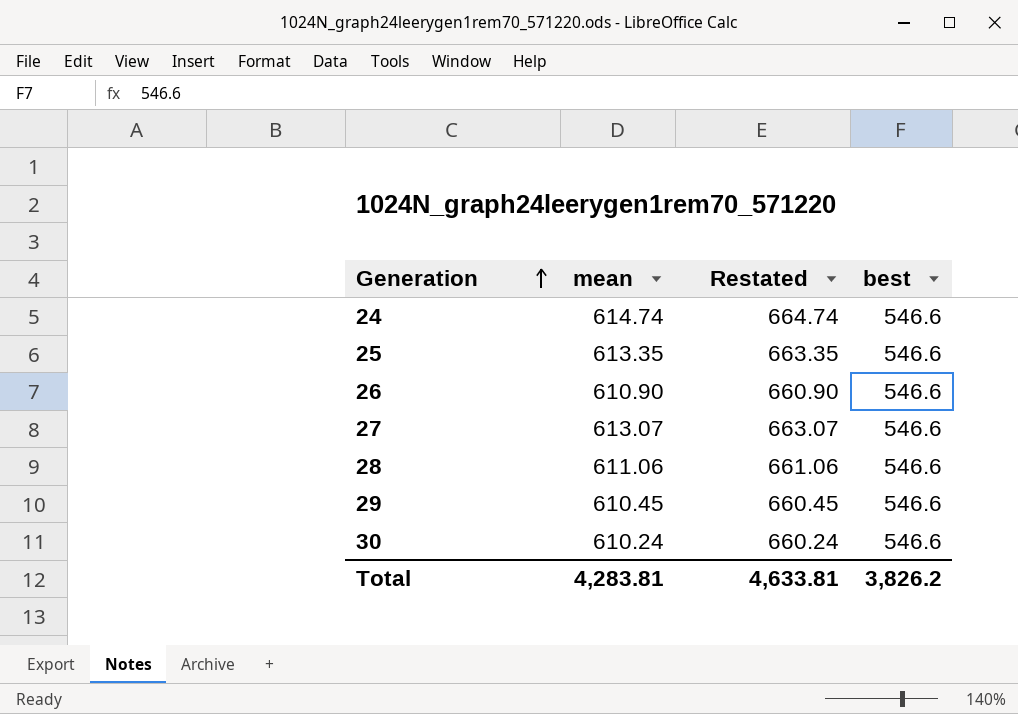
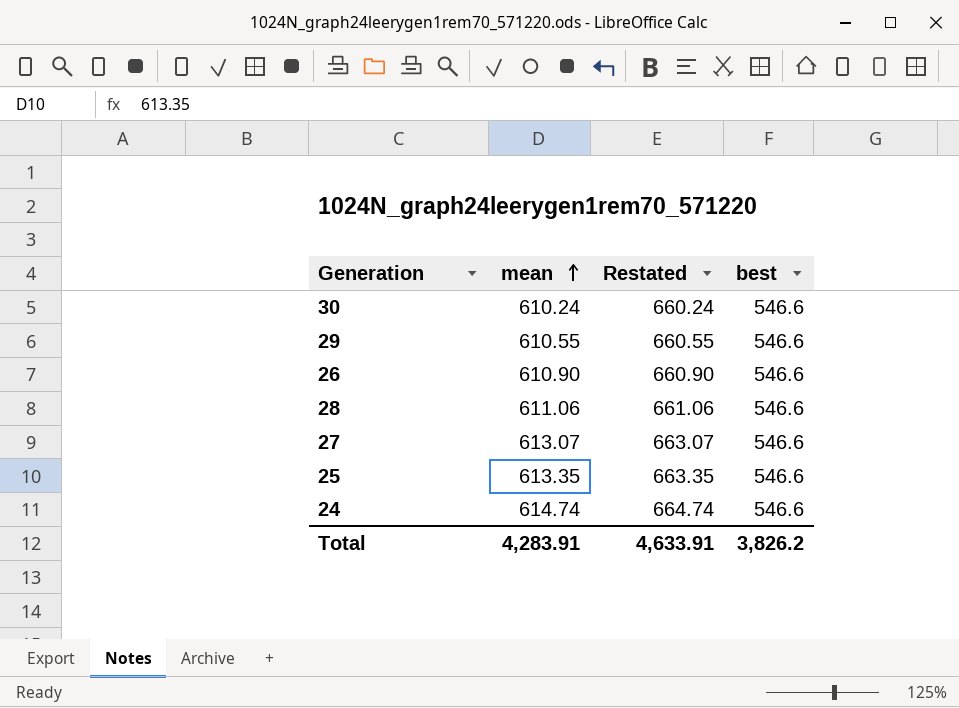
row order: Generation ascending -> mean ascending
29 | mean: 610.45 -> 610.55
29 | Restated: 660.45 -> 660.55
Total | mean: 4,283.81 -> 4,283.91
Total | Restated: 4,633.81 -> 4,633.91

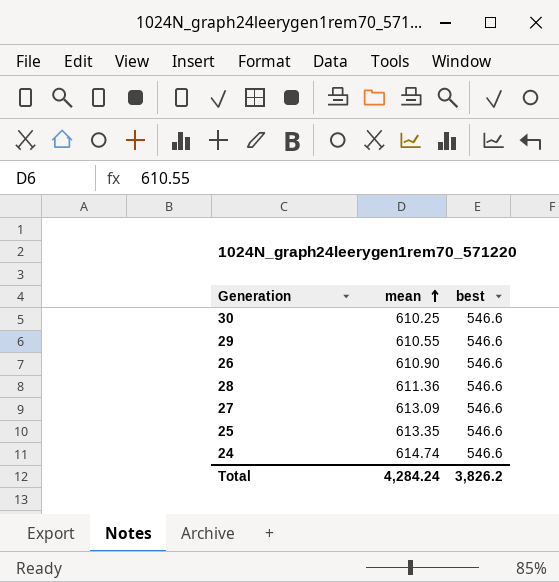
column Restated | formula: [mean] + 50 -> none
30 | mean: 610.24 -> 610.25
28 | mean: 611.06 -> 611.36
27 | mean: 613.07 -> 613.09
Total | mean: 4,283.91 -> 4,284.24

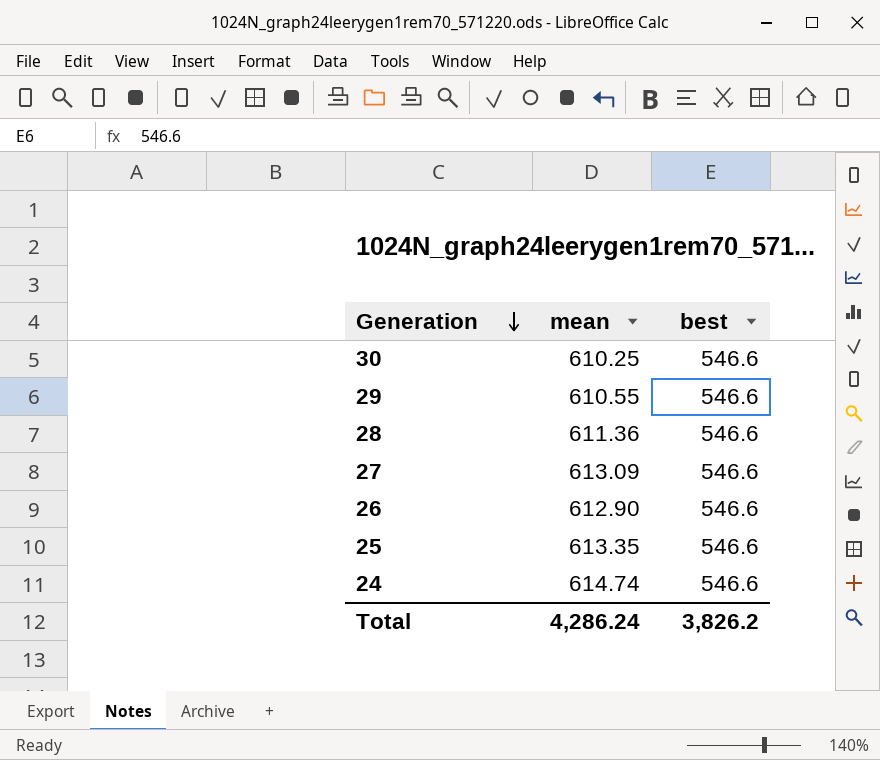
row order: mean ascending -> Generation descending
26 | mean: 610.90 -> 612.90
Total | mean: 4,284.24 -> 4,286.24

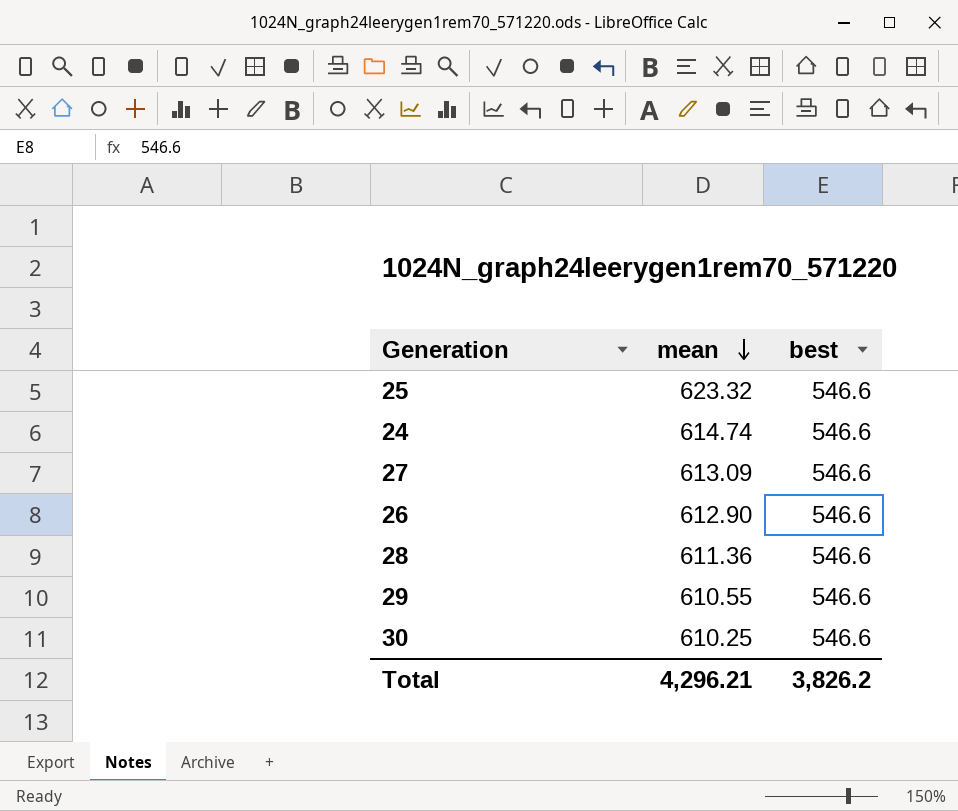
row order: Generation descending -> mean descending
25 | mean: 613.35 -> 623.32
Total | mean: 4,286.24 -> 4,296.21

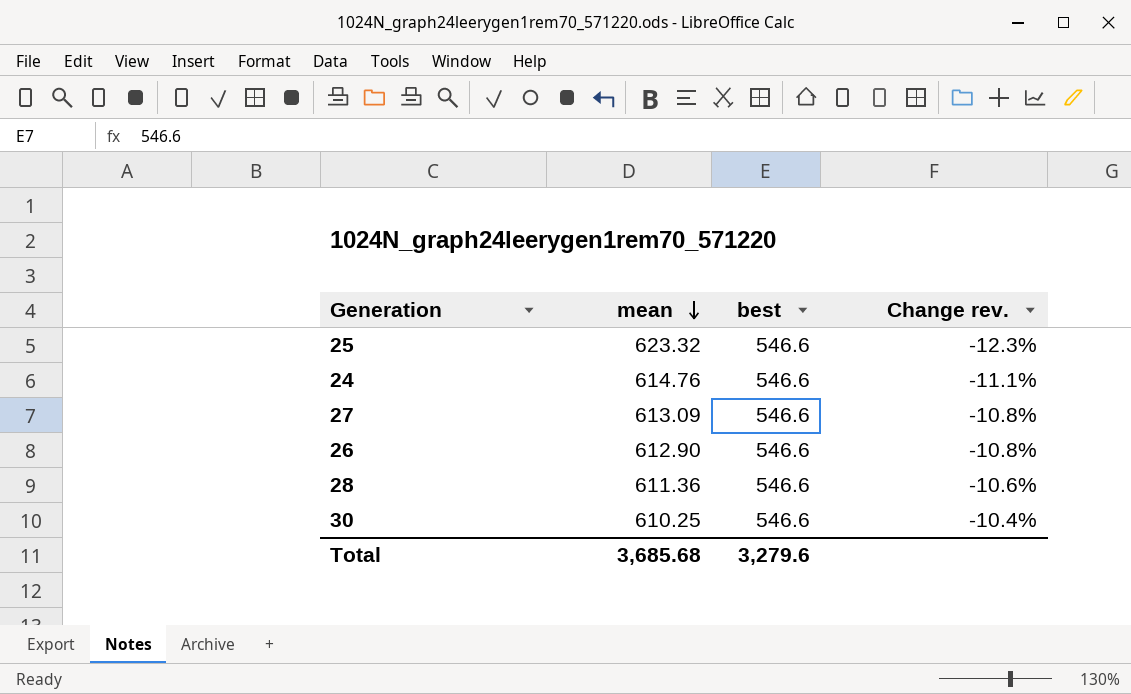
column Change rev. | formula: none -> ([best] - [mean]) / [mean]
row 29: 610.55 | 546.6 -> none
24 | mean: 614.74 -> 614.76
Total | mean: 4,296.21 -> 3,685.68
Total | best: 3,826.2 -> 3,279.6

